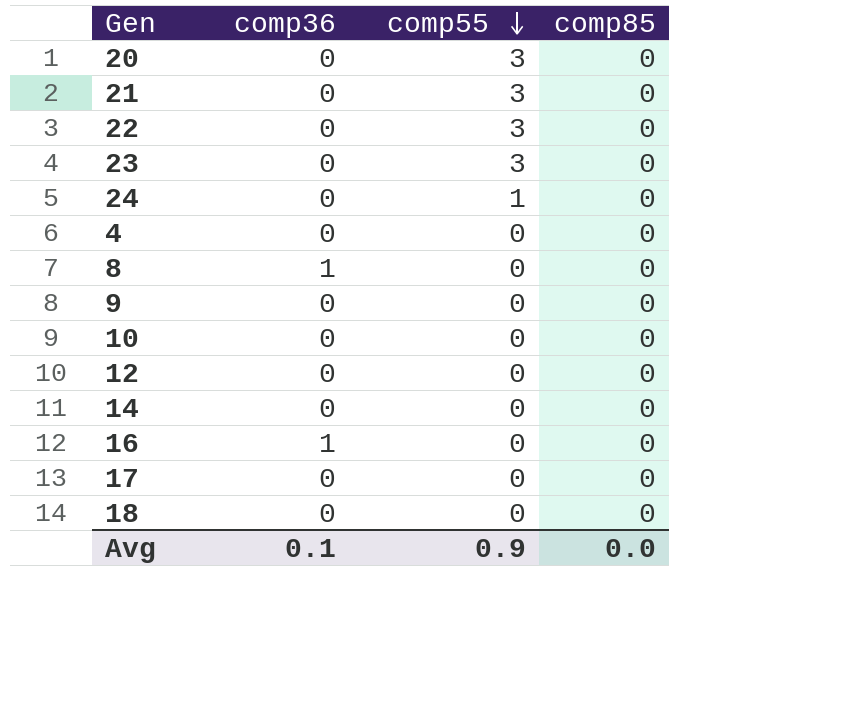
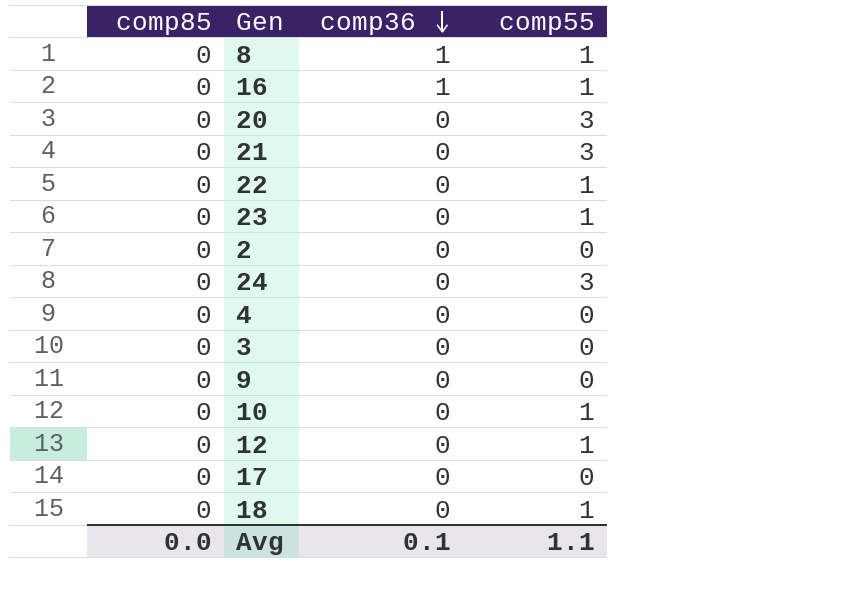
row order: comp55 descending -> comp36 descending
column comp85 | position: 4 -> 1
row 14: 0 | 0 | 0 -> none
8 | comp55: 0 -> 1
16 | comp55: 0 -> 1
22 | comp55: 3 -> 1
23 | comp55: 3 -> 1
row 2: none -> 0 | 0 | 0
24 | comp55: 1 -> 3
row 3: none -> 0 | 0 | 0
10 | comp55: 0 -> 1
12 | comp55: 0 -> 1
18 | comp55: 0 -> 1
Avg | comp55: 0.9 -> 1.1

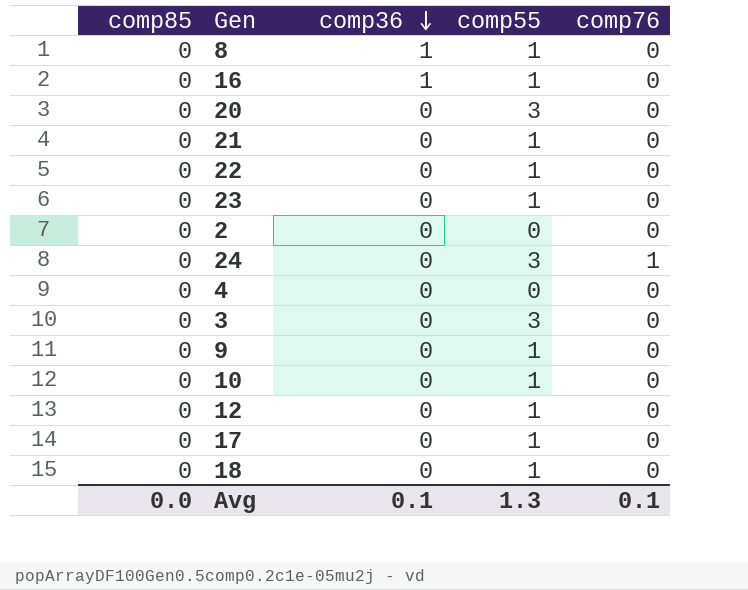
column comp76 | position: none -> 5
21 | comp55: 3 -> 1
3 | comp55: 0 -> 3
9 | comp55: 0 -> 1
17 | comp55: 0 -> 1
Avg | comp55: 1.1 -> 1.3

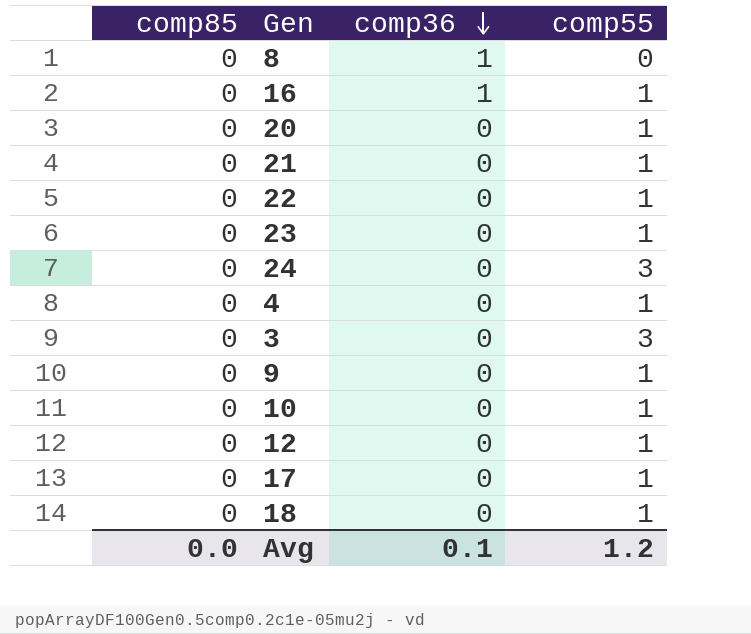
column comp76 | position: 5 -> none
row 2: 0 | 0 | 0 | 0 -> none
8 | comp55: 1 -> 0
20 | comp55: 3 -> 1
4 | comp55: 0 -> 1
Avg | comp55: 1.3 -> 1.2

